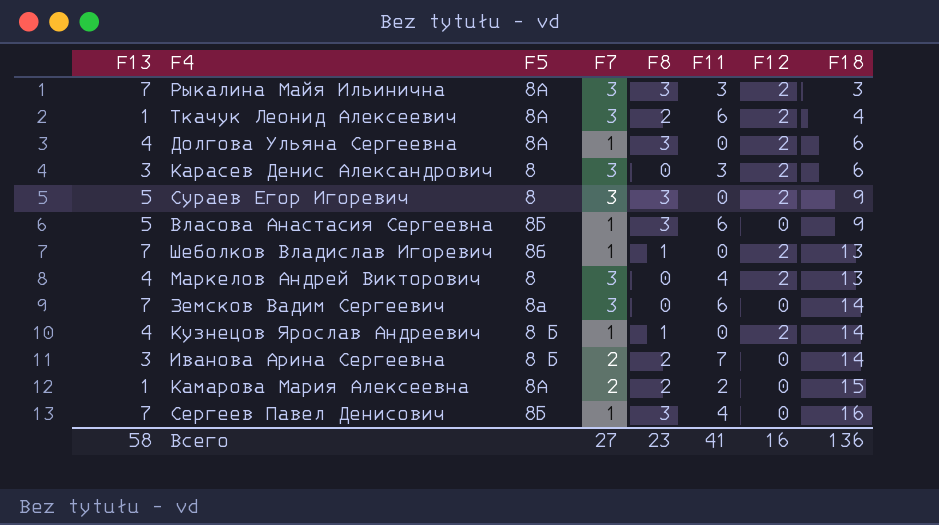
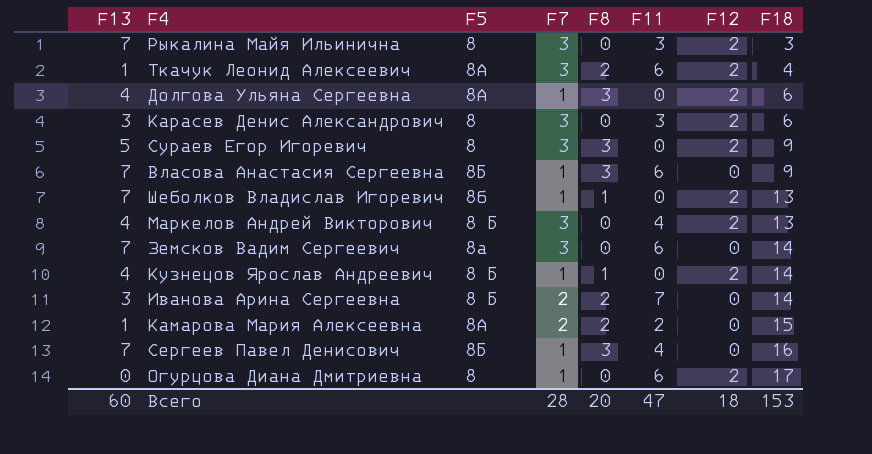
Рыкалина Майя Ильинична | F5: 8А -> 8
Рыкалина Майя Ильинична | F8: 3 -> 0
Власова Анастасия Сергеевна | F13: 5 -> 7
Маркелов Андрей Викторович | F5: 8 -> 8 Б
row Огурцова Диана Дмитриевна: none -> 0 | 8 | 1 | 0 | 6 | 2 | 17
Всего | F13: 58 -> 60
Всего | F7: 27 -> 28
Всего | F8: 23 -> 20
Всего | F11: 41 -> 47
Всего | F12: 16 -> 18
Всего | F18: 136 -> 153

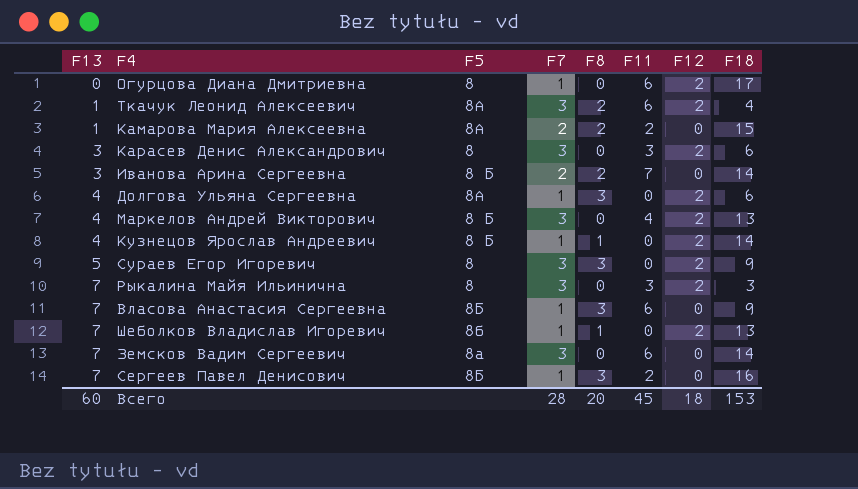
row order: F18 ascending -> F13 ascending
Сергеев Павел Денисович | F11: 4 -> 2
Всего | F11: 47 -> 45

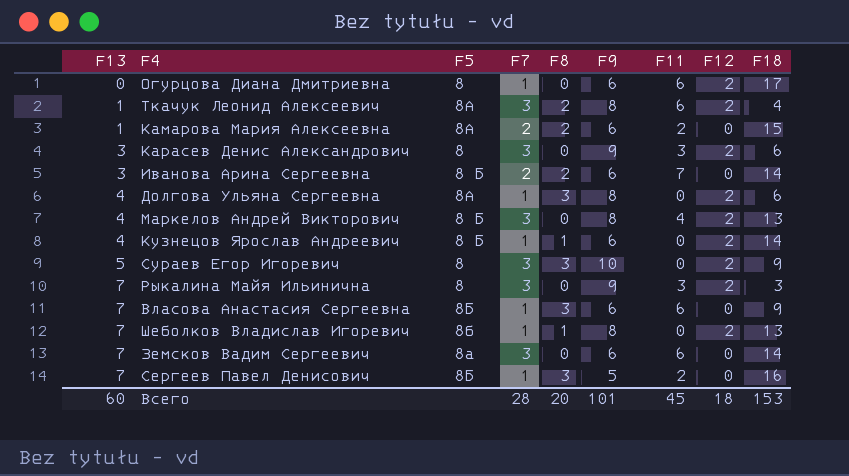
column F9 | position: none -> 6

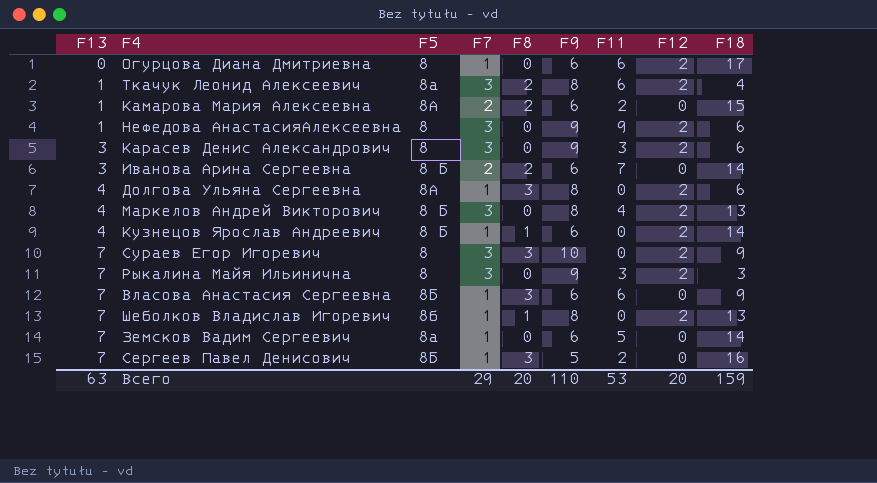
Ткачук Леонид Алексеевич | F5: 8А -> 8а
row Нефедова АнастасияАлексеевна: none -> 1 | 8 | 3 | 0 | 9 | 9 | 2 | 6
Сураев Егор Игоревич | F13: 5 -> 7
Земсков Вадим Сергеевич | F7: 3 -> 1
Земсков Вадим Сергеевич | F11: 6 -> 5
Всего | F13: 60 -> 63
Всего | F7: 28 -> 29
Всего | F9: 101 -> 110
Всего | F11: 45 -> 53
Всего | F12: 18 -> 20
Всего | F18: 153 -> 159

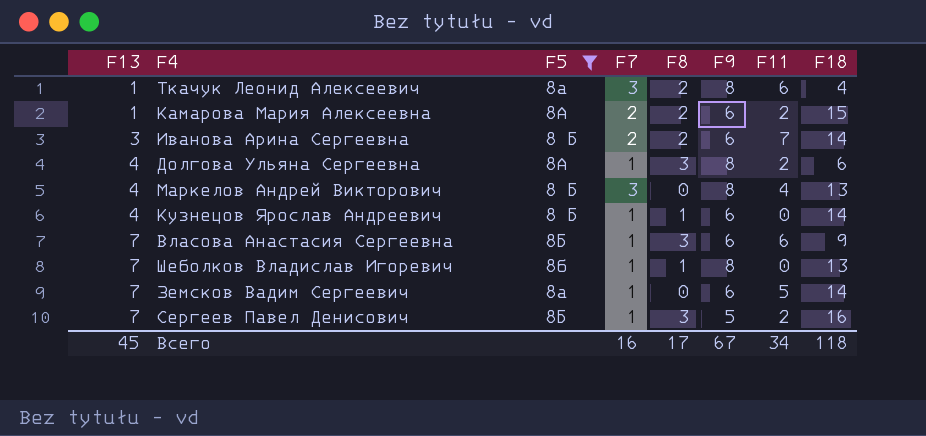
filter: none -> F5 != 8
column F12 | position: 8 -> none
Долгова Ульяна Сергеевна | F11: 0 -> 2
Всего | F13: 63 -> 45
Всего | F7: 29 -> 16
Всего | F8: 20 -> 17
Всего | F9: 110 -> 67
Всего | F11: 53 -> 34
Всего | F18: 159 -> 118

